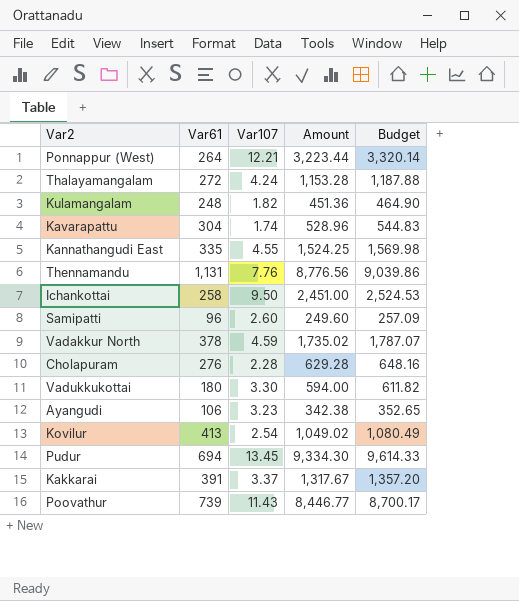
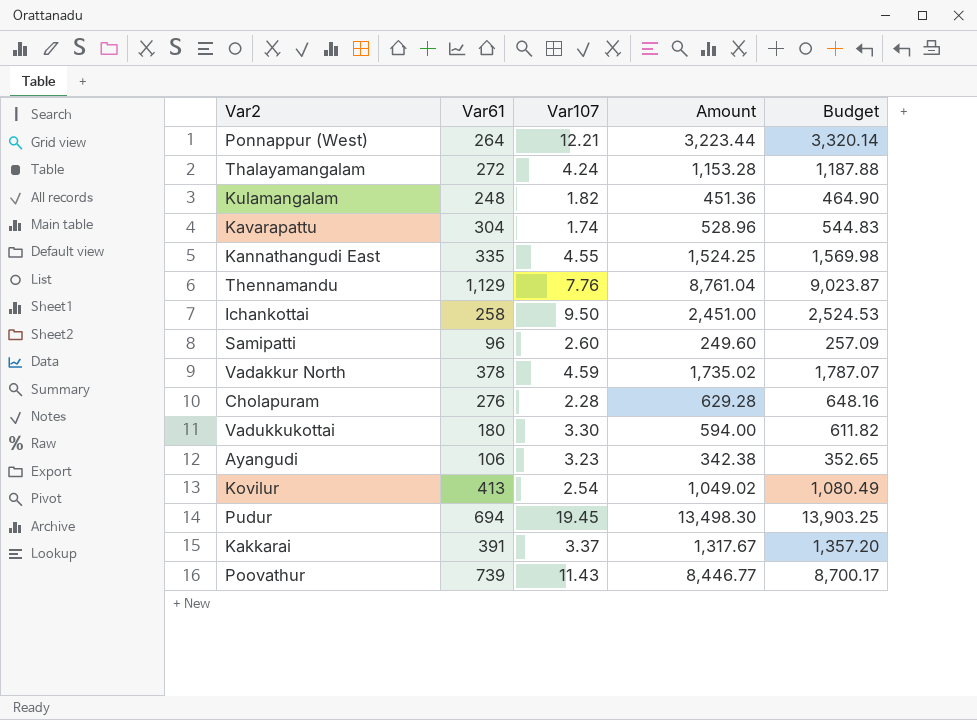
Thennamandu | Var61: 1,131 -> 1,129
Thennamandu | Amount: 8,776.56 -> 8,761.04
Thennamandu | Budget: 9,039.86 -> 9,023.87
Pudur | Var107: 13.45 -> 19.45
Pudur | Amount: 9,334.30 -> 13,498.30
Pudur | Budget: 9,614.33 -> 13,903.25

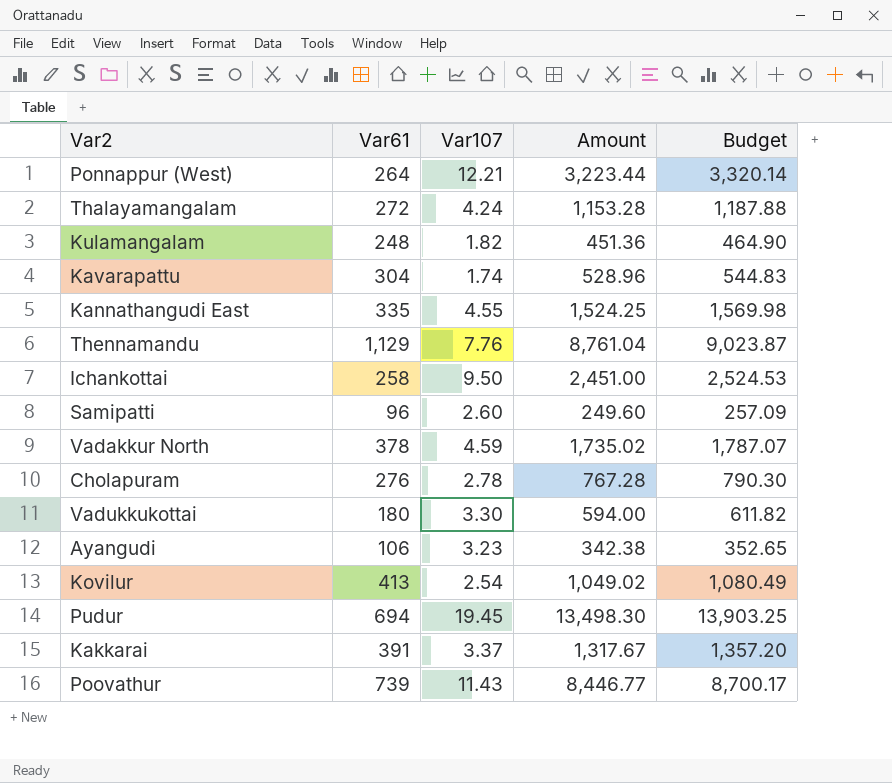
Cholapuram | Var107: 2.28 -> 2.78
Cholapuram | Amount: 629.28 -> 767.28
Cholapuram | Budget: 648.16 -> 790.30

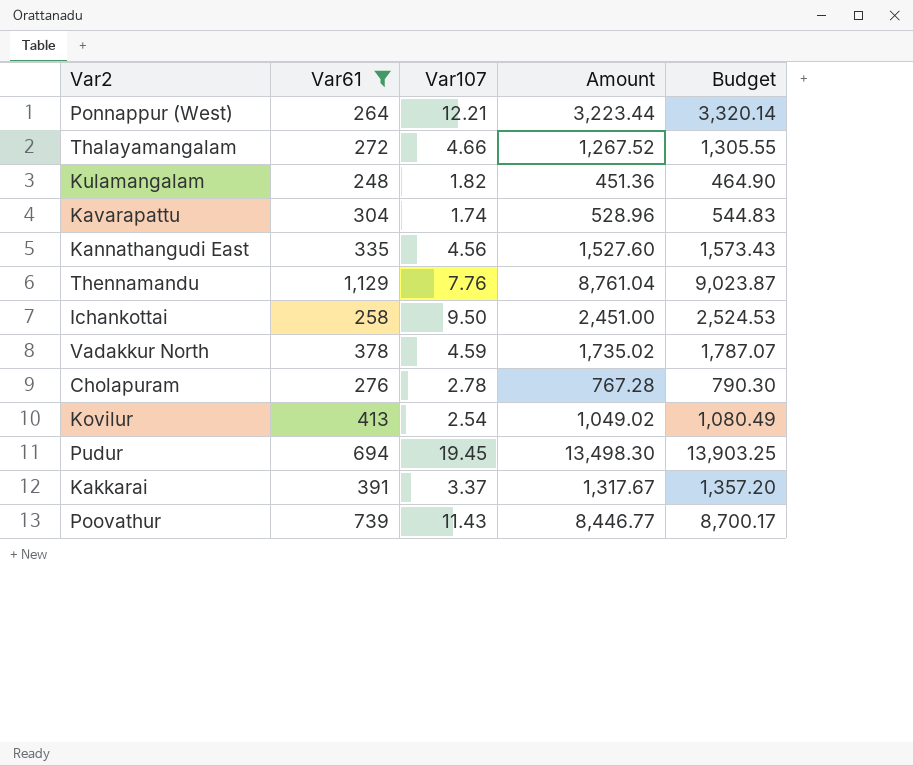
filter: none -> Var61 >= 248
Thalayamangalam | Var107: 4.24 -> 4.66
Thalayamangalam | Amount: 1,153.28 -> 1,267.52
Thalayamangalam | Budget: 1,187.88 -> 1,305.55
Kannathangudi East | Var107: 4.55 -> 4.56
Kannathangudi East | Amount: 1,524.25 -> 1,527.60
Kannathangudi East | Budget: 1,569.98 -> 1,573.43

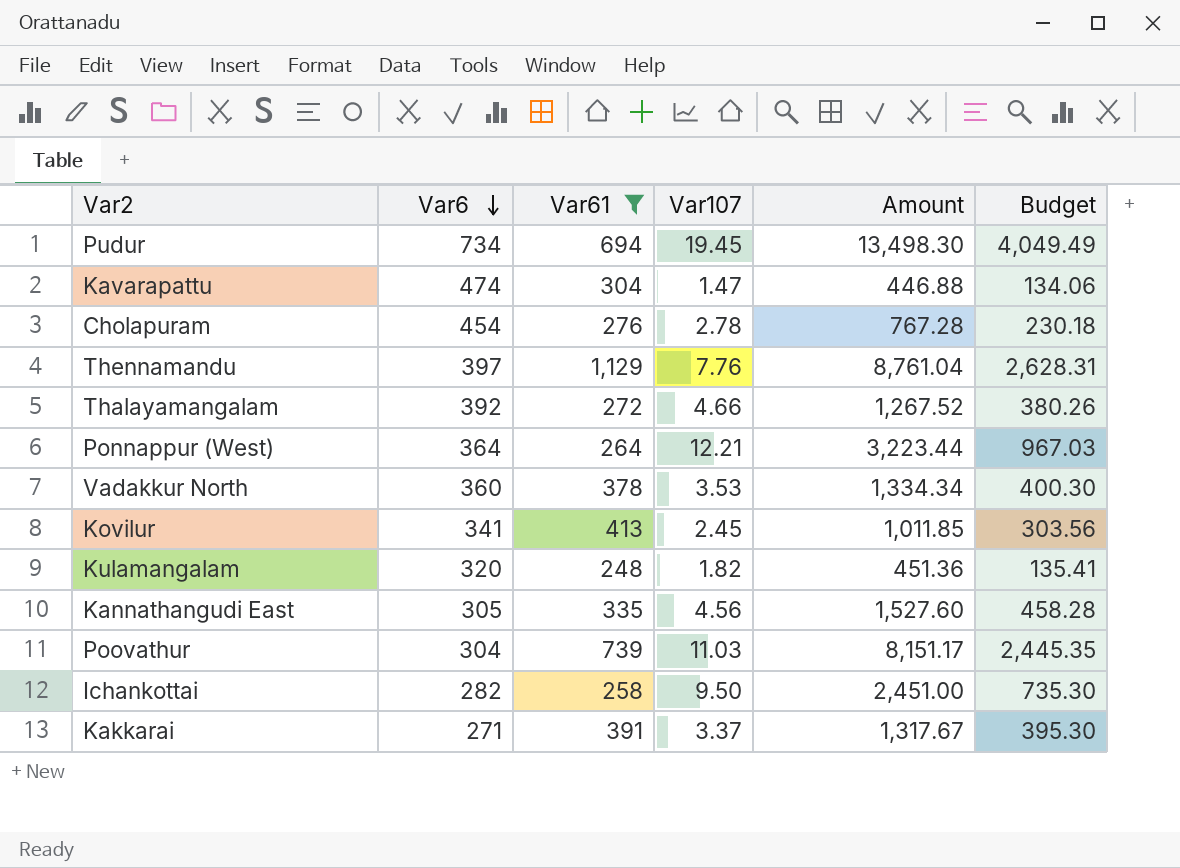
row order: none -> Var6 descending
column Var6 | position: none -> 2
column Budget | formula: [Amount] * 1.03 -> [Amount] * 0.3
Kavarapattu | Var107: 1.74 -> 1.47
Kavarapattu | Amount: 528.96 -> 446.88
Vadakkur North | Var107: 4.59 -> 3.53
Vadakkur North | Amount: 1,735.02 -> 1,334.34
Kovilur | Var107: 2.54 -> 2.45
Kovilur | Amount: 1,049.02 -> 1,011.85
Poovathur | Var107: 11.43 -> 11.03
Poovathur | Amount: 8,446.77 -> 8,151.17

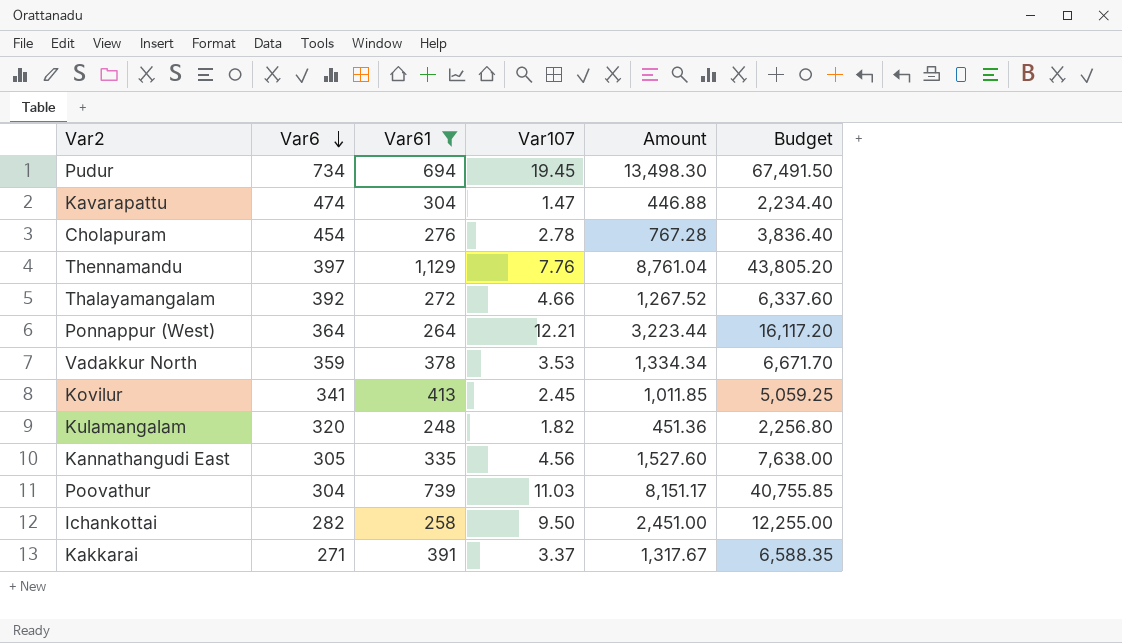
column Budget | formula: [Amount] * 0.3 -> [Amount] * 5
Vadakkur North | Var6: 360 -> 359

